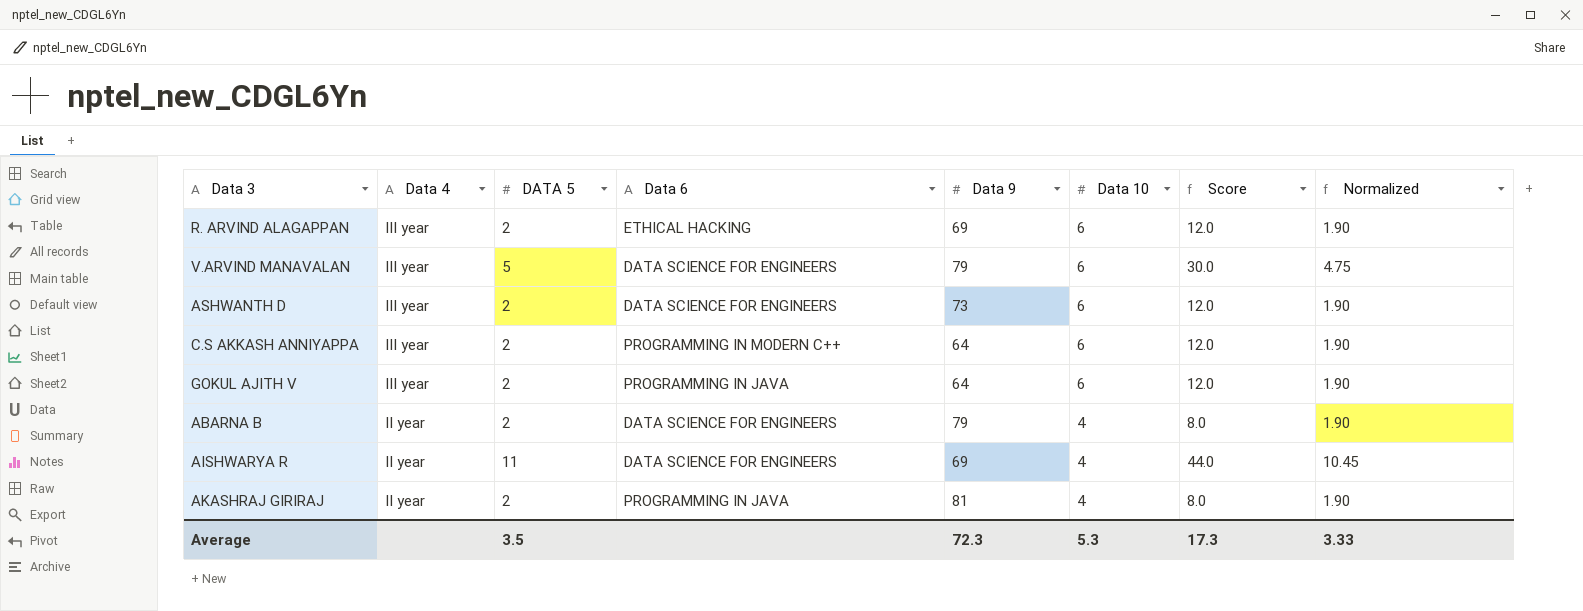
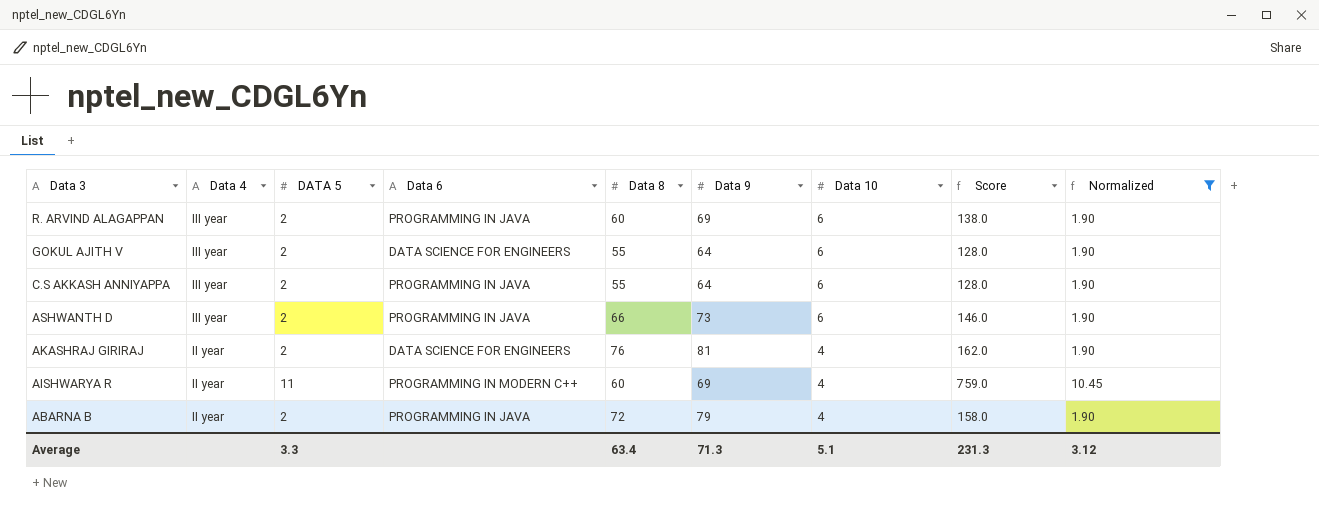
filter: none -> Normalized != 4.75
row order: Data 4 descending -> Data 3 descending
column Data 8 | position: none -> 5
column Score | formula: [DATA 5] * [Data 10] -> [DATA 5] * [Data 9]
R. ARVIND ALAGAPPAN | Data 6: ETHICAL HACKING -> PROGRAMMING IN JAVA
GOKUL AJITH V | Data 6: PROGRAMMING IN JAVA -> DATA SCIENCE FOR ENGINEERS
C.S AKKASH ANNIYAPPA | Data 6: PROGRAMMING IN MODERN C++ -> PROGRAMMING IN JAVA
ASHWANTH D | Data 6: DATA SCIENCE FOR ENGINEERS -> PROGRAMMING IN JAVA
AKASHRAJ GIRIRAJ | Data 6: PROGRAMMING IN JAVA -> DATA SCIENCE FOR ENGINEERS
AISHWARYA R | Data 6: DATA SCIENCE FOR ENGINEERS -> PROGRAMMING IN MODERN C++
ABARNA B | Data 6: DATA SCIENCE FOR ENGINEERS -> PROGRAMMING IN JAVA
Average | DATA 5: 3.5 -> 3.3
Average | Data 9: 72.3 -> 71.3
Average | Data 10: 5.3 -> 5.1
Average | Score: 17.3 -> 231.3
Average | Normalized: 3.33 -> 3.12

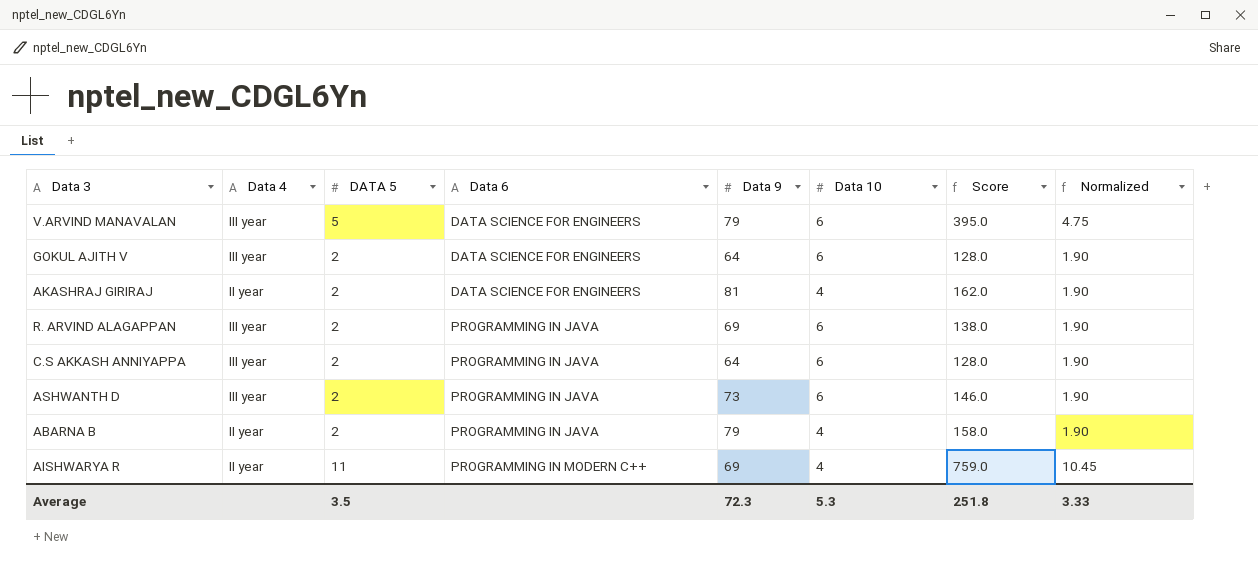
filter: Normalized != 4.75 -> none
row order: Data 3 descending -> Data 6 ascending
column Data 8 | position: 5 -> none
Average | DATA 5: 3.3 -> 3.5
Average | Data 9: 71.3 -> 72.3
Average | Data 10: 5.1 -> 5.3
Average | Score: 231.3 -> 251.8
Average | Normalized: 3.12 -> 3.33

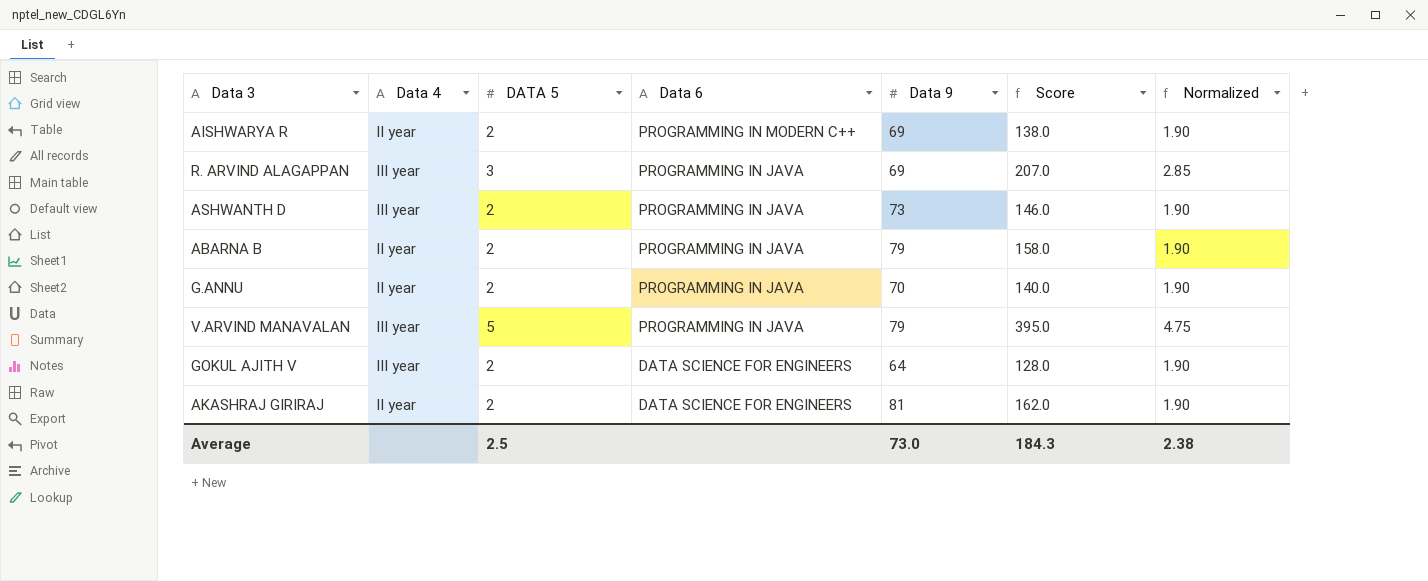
row order: Data 6 ascending -> Data 6 descending
column Data 10 | position: 6 -> none
row C.S AKKASH ANNIYAPPA: III year | 2 | PROGRAMMING IN JAVA | 64 | 6 | 128.0 | 1.90 -> none
AISHWARYA R | DATA 5: 11 -> 2
AISHWARYA R | Score: 759.0 -> 138.0
AISHWARYA R | Normalized: 10.45 -> 1.90
R. ARVIND ALAGAPPAN | DATA 5: 2 -> 3
R. ARVIND ALAGAPPAN | Score: 138.0 -> 207.0
R. ARVIND ALAGAPPAN | Normalized: 1.90 -> 2.85
row G.ANNU: none -> II year | 2 | PROGRAMMING IN JAVA | 70 | 140.0 | 1.90
V.ARVIND MANAVALAN | Data 6: DATA SCIENCE FOR ENGINEERS -> PROGRAMMING IN JAVA
Average | DATA 5: 3.5 -> 2.5
Average | Data 9: 72.3 -> 73.0
Average | Score: 251.8 -> 184.3
Average | Normalized: 3.33 -> 2.38

